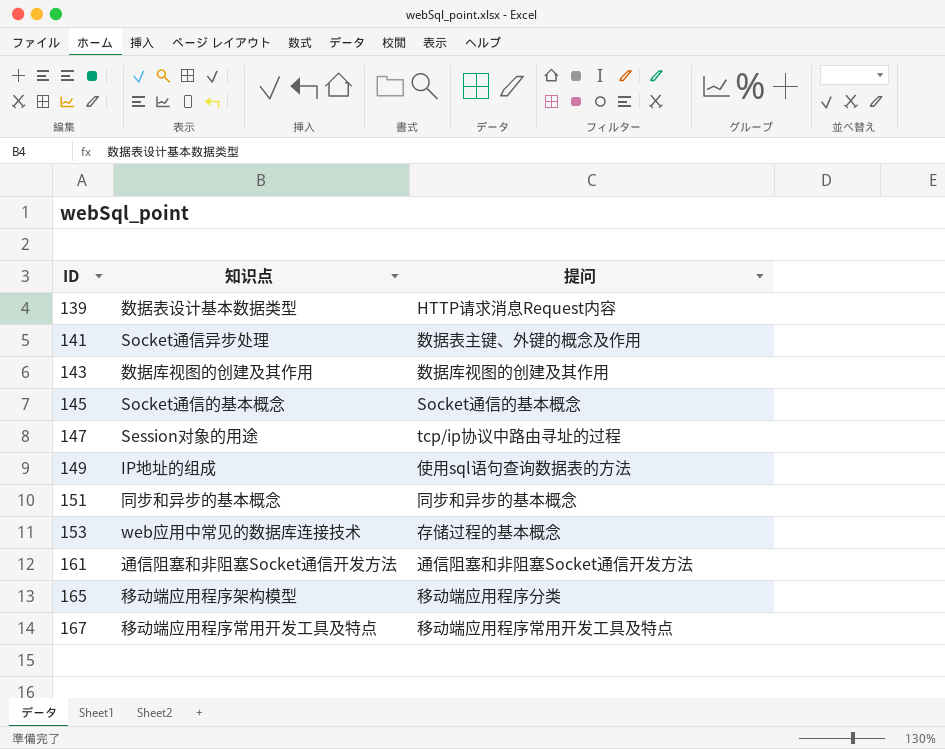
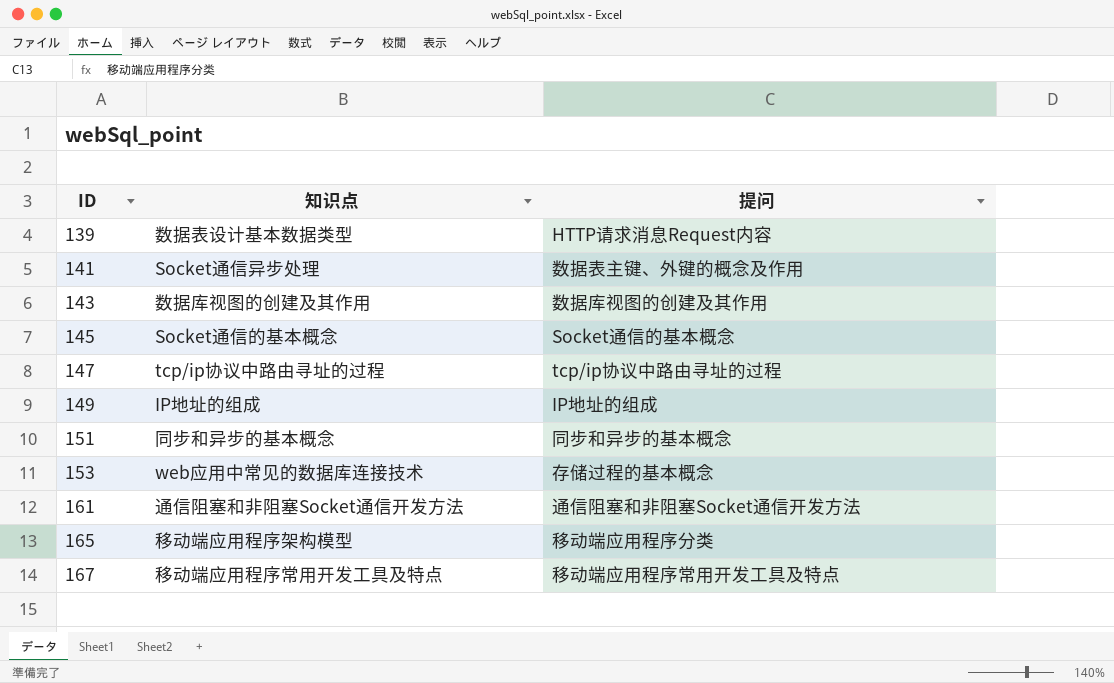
147 | 知识点: Session对象的用途 -> tcp/ip协议中路由寻址的过程
149 | 提问: 使用sql语句查询数据表的方法 -> IP地址的组成

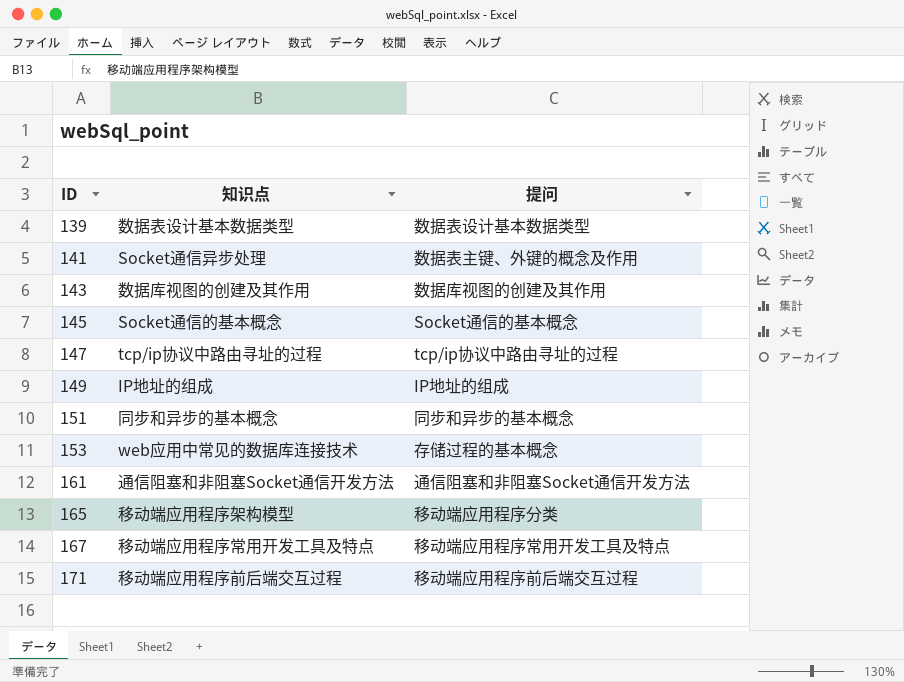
139 | 提问: HTTP请求消息Request内容 -> 数据表设计基本数据类型
row 171: none -> 移动端应用程序前后端交互过程 | 移动端应用程序前后端交互过程

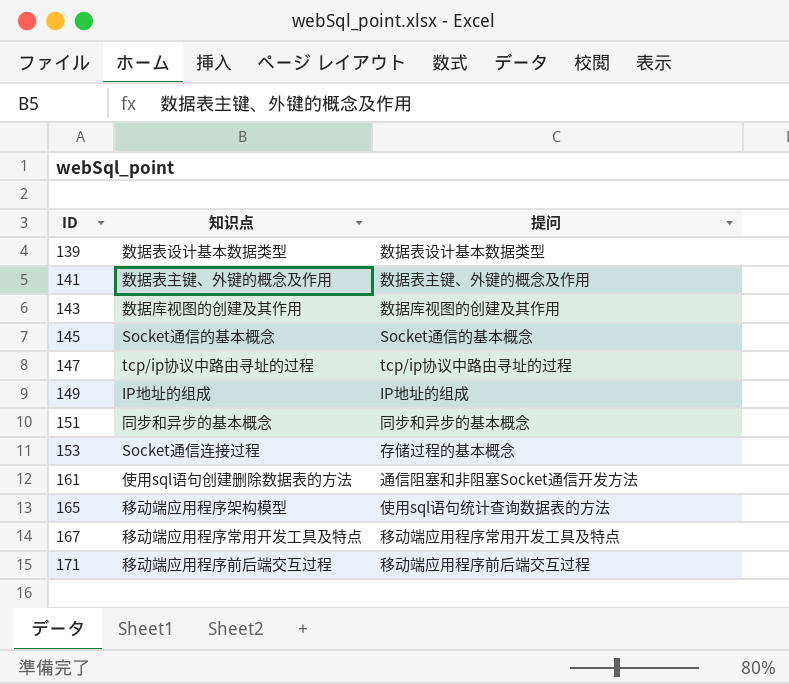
141 | 知识点: Socket通信异步处理 -> 数据表主键、外键的概念及作用
153 | 知识点: web应用中常见的数据库连接技术 -> Socket通信连接过程
161 | 知识点: 通信阻塞和非阻塞Socket通信开发方法 -> 使用sql语句创建删除数据表的方法
165 | 提问: 移动端应用程序分类 -> 使用sql语句统计查询数据表的方法

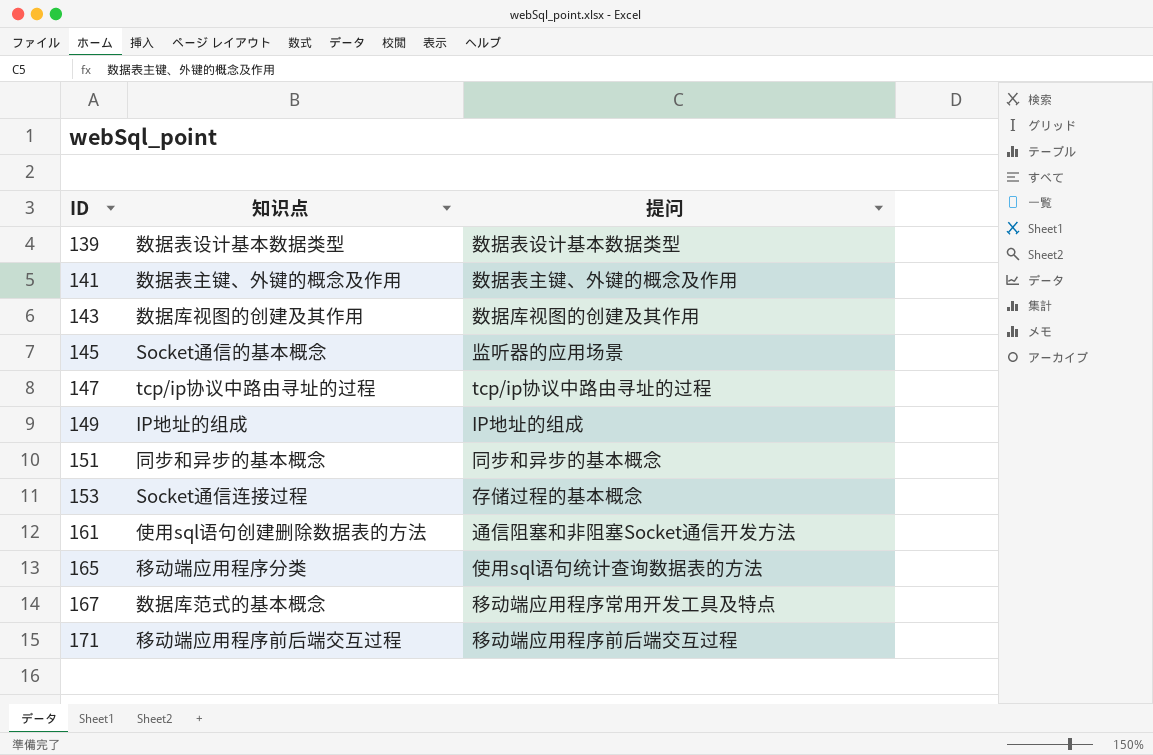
145 | 提问: Socket通信的基本概念 -> 监听器的应用场景
165 | 知识点: 移动端应用程序架构模型 -> 移动端应用程序分类
167 | 知识点: 移动端应用程序常用开发工具及特点 -> 数据库范式的基本概念

